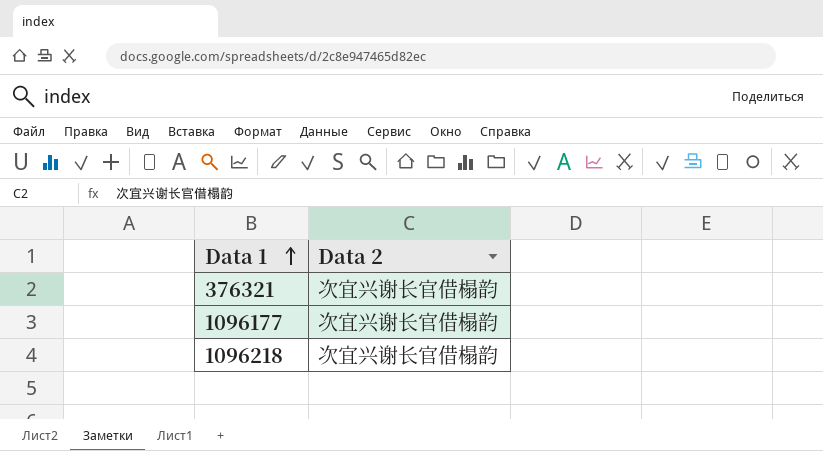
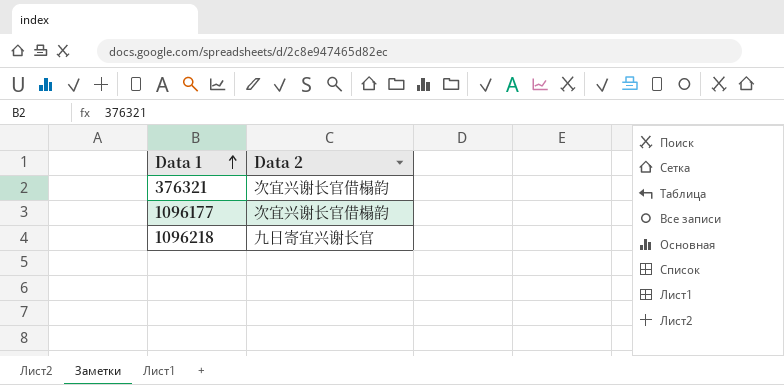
1096218 | Data 2: 次宜兴谢长官借榻韵 -> 九日寄宜兴谢长官

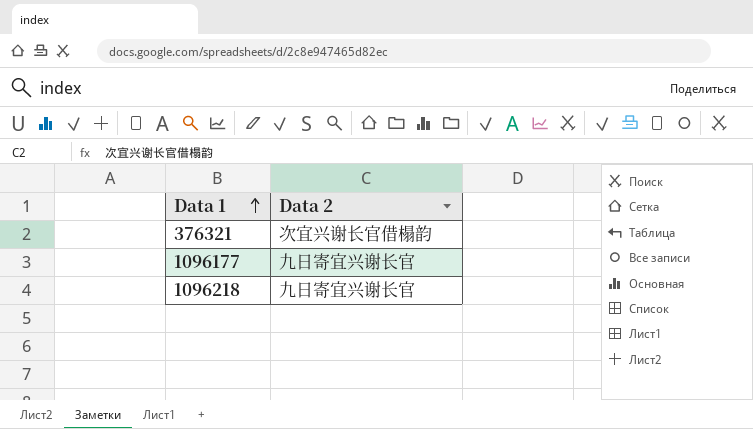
1096177 | Data 2: 次宜兴谢长官借榻韵 -> 九日寄宜兴谢长官

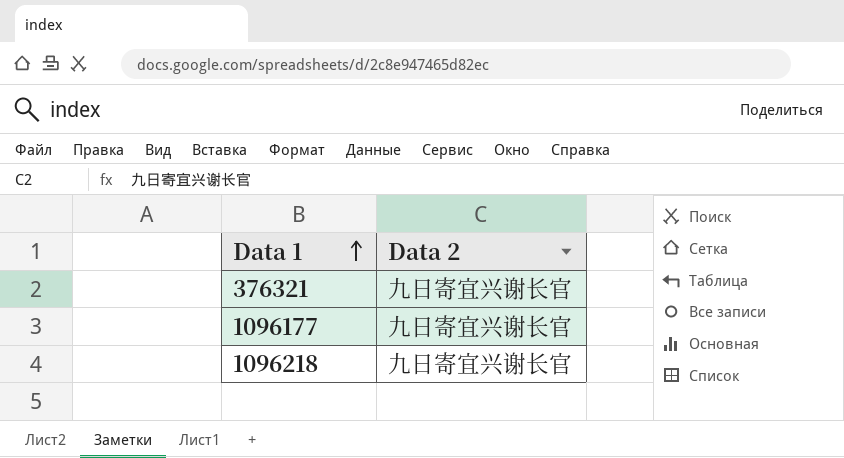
376321 | Data 2: 次宜兴谢长官借榻韵 -> 九日寄宜兴谢长官

